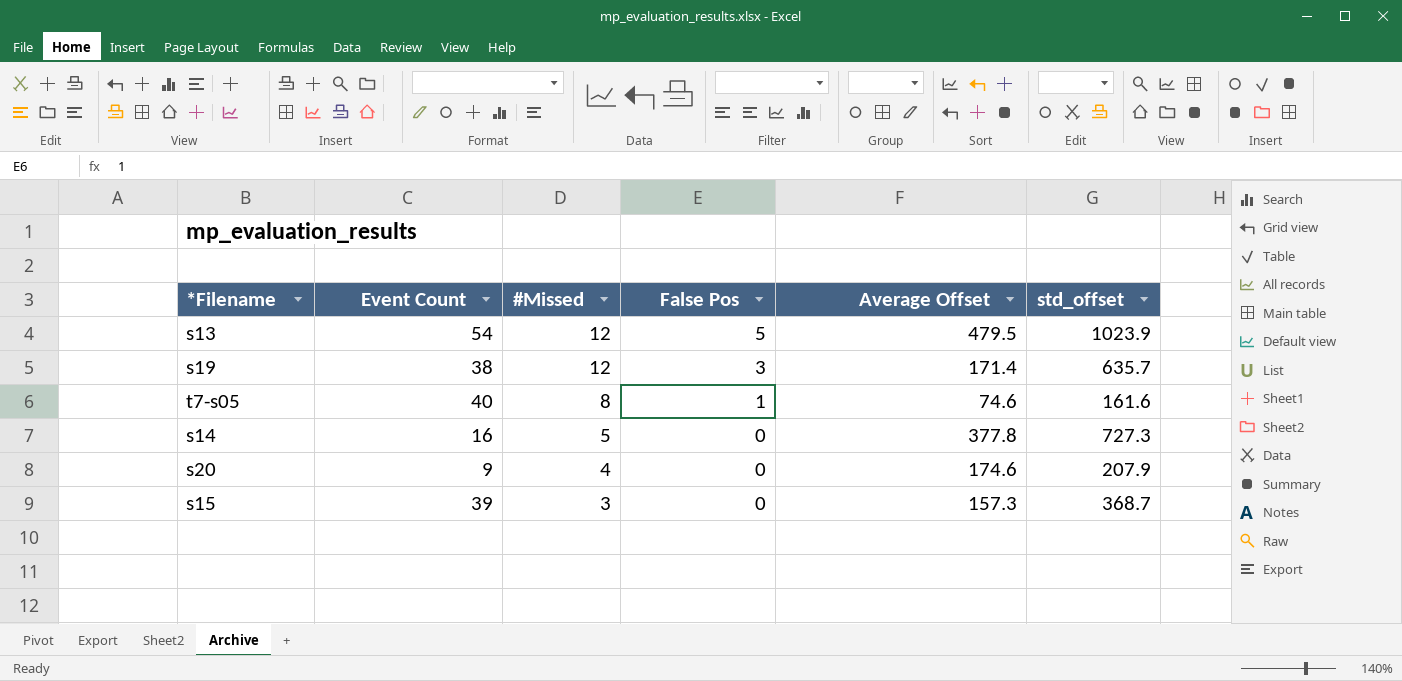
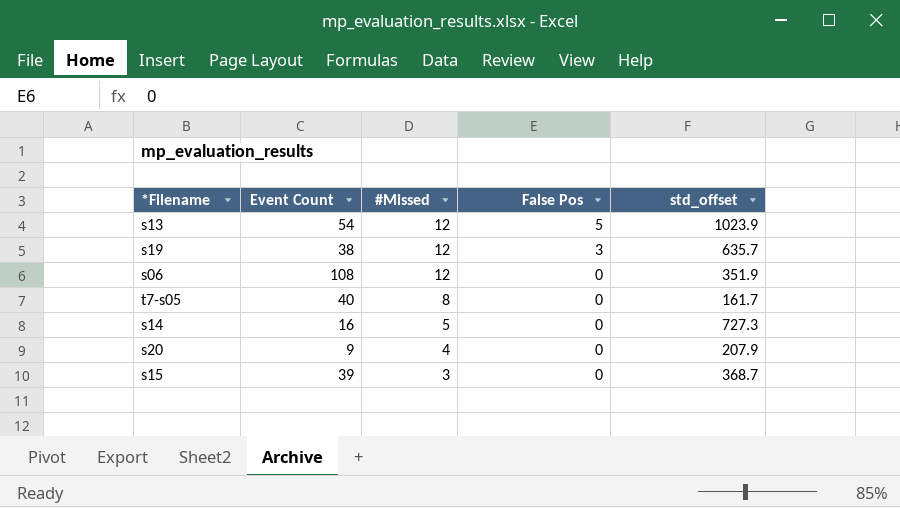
column Average Offset | position: 5 -> none
row s06: none -> 108 | 12 | 0 | 351.9
t7-s05 | False Pos: 1 -> 0
t7-s05 | std_offset: 161.6 -> 161.7

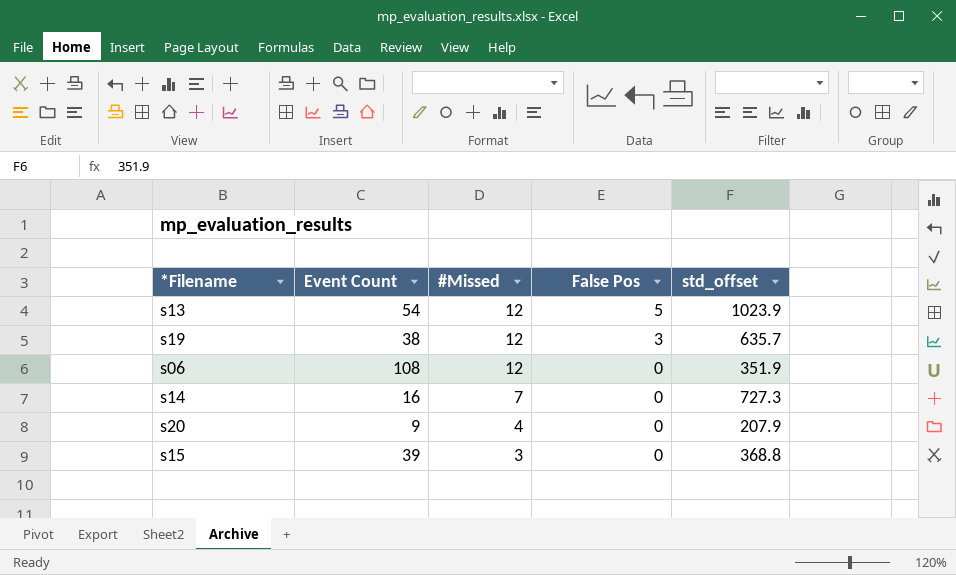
row t7-s05: 40 | 8 | 0 | 161.7 -> none
s14 | #Missed: 5 -> 7
s15 | std_offset: 368.7 -> 368.8

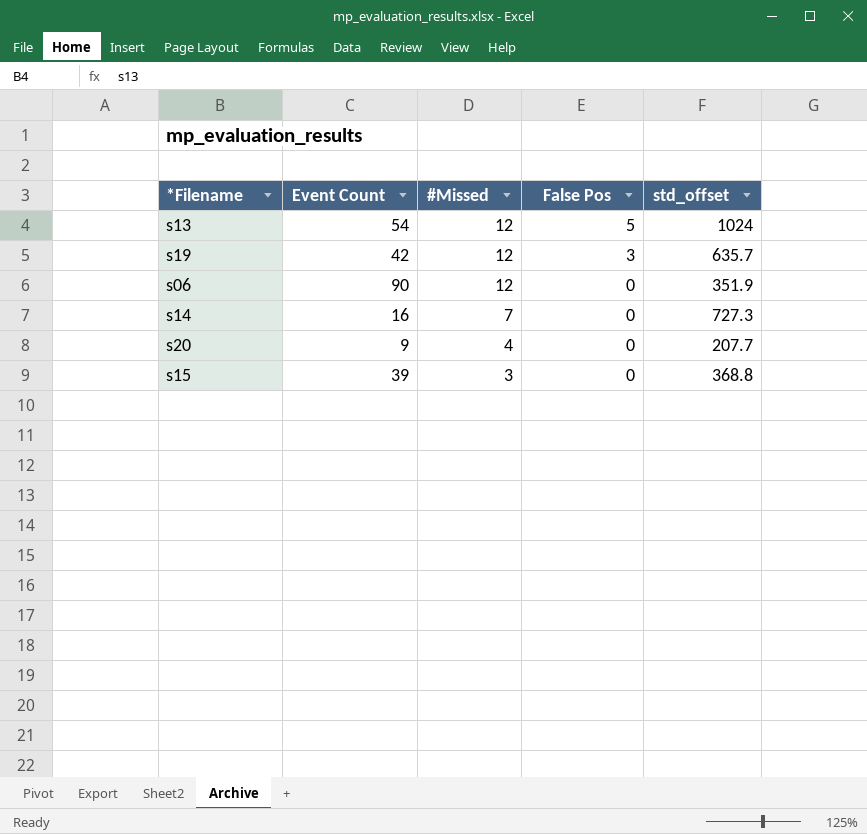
s13 | std_offset: 1023.9 -> 1024
s19 | Event Count: 38 -> 42
s06 | Event Count: 108 -> 90
s20 | std_offset: 207.9 -> 207.7

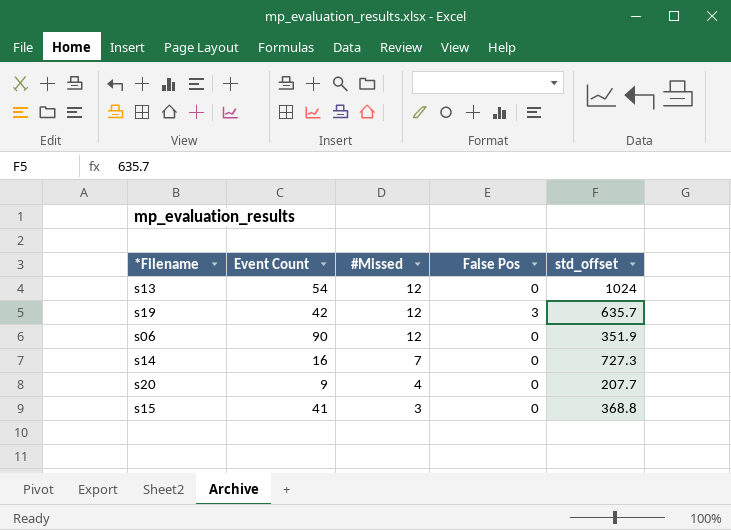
s13 | False Pos: 5 -> 0
s15 | Event Count: 39 -> 41

